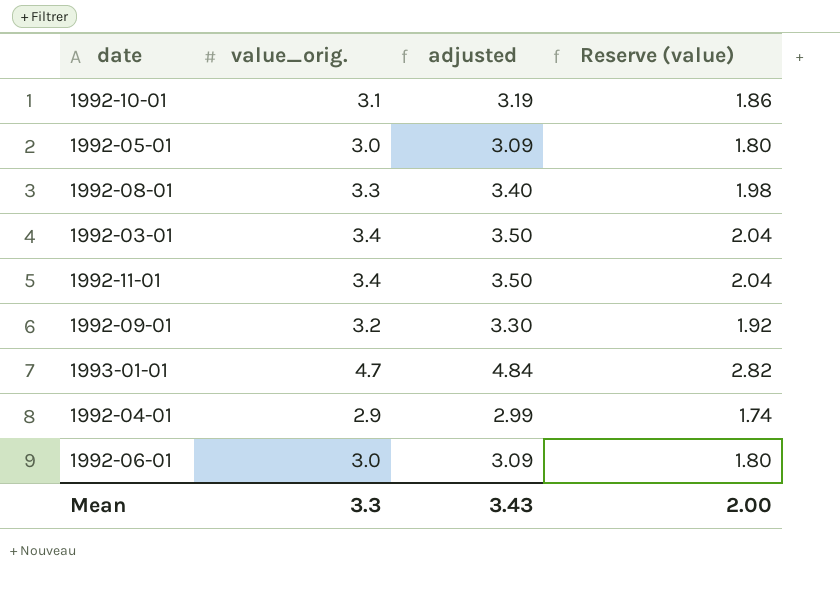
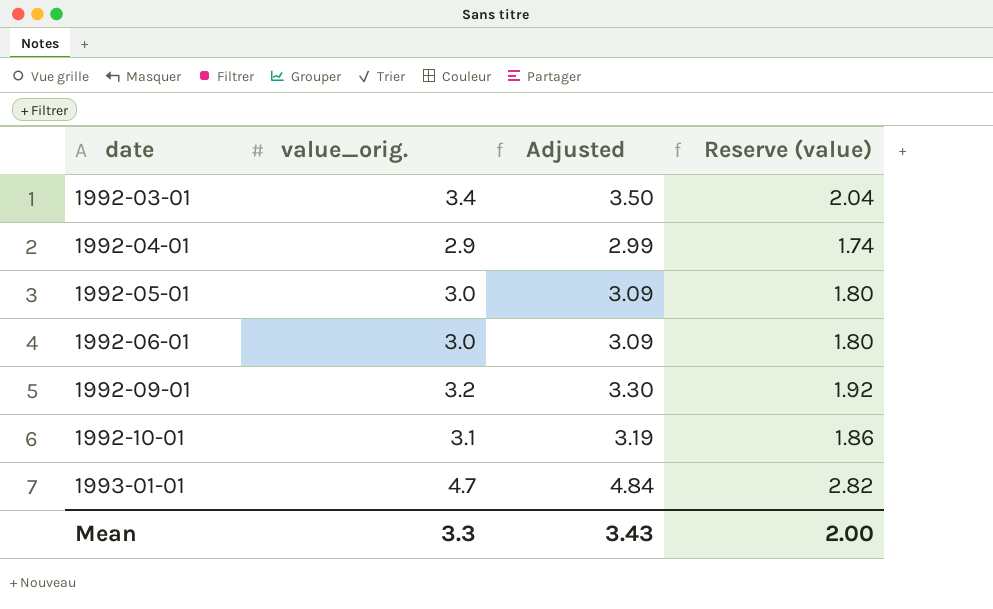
row order: none -> date ascending
column name: adjusted -> Adjusted
row 1992-08-01: 3.3 | 3.40 | 1.98 -> none
row 1992-11-01: 3.4 | 3.50 | 2.04 -> none

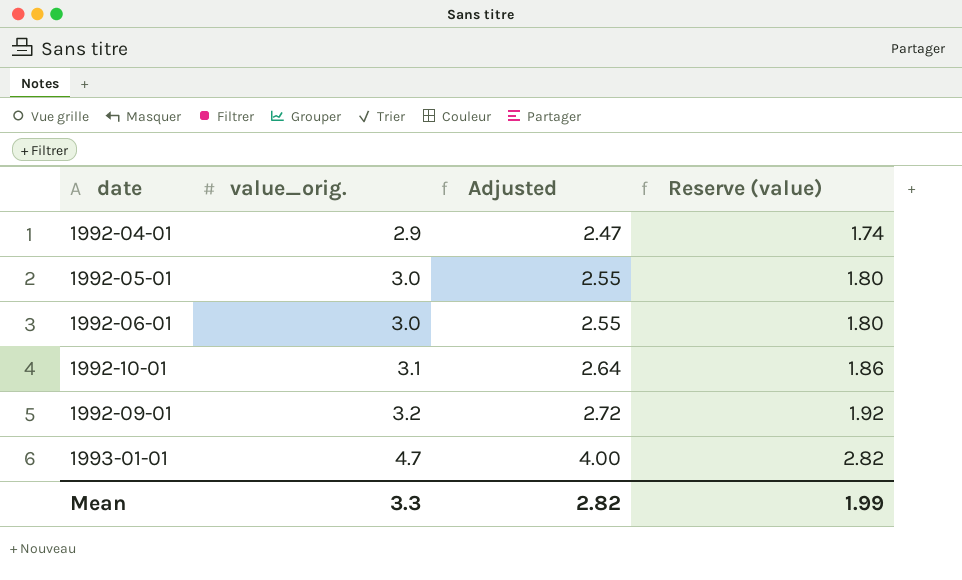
row order: date ascending -> value_orig. ascending
column Adjusted | formula: [value_orig.] * 1.03 -> [value_orig.] * 0.85
row 1992-03-01: 3.4 | 3.50 | 2.04 -> none
Mean | Adjusted: 3.43 -> 2.82
Mean | Reserve (value): 2.00 -> 1.99

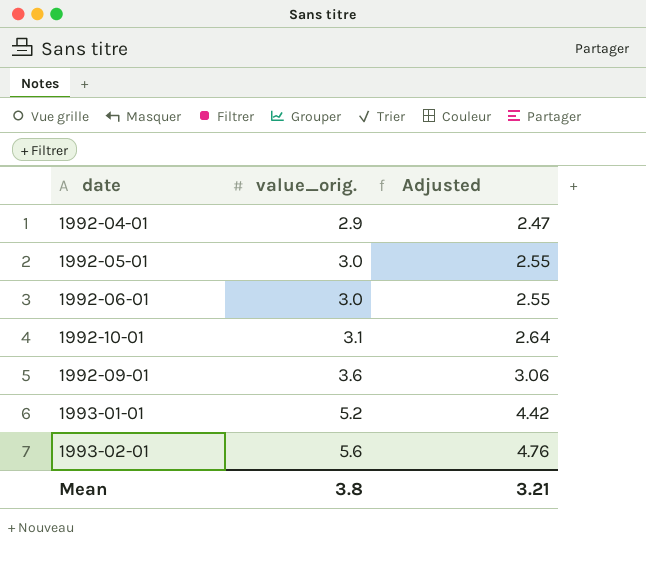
column Reserve (value) | formula: [value_orig.] * 0.6 -> none
1992-09-01 | value_orig.: 3.2 -> 3.6
1992-09-01 | Adjusted: 2.72 -> 3.06
1993-01-01 | value_orig.: 4.7 -> 5.2
1993-01-01 | Adjusted: 4.00 -> 4.42
row 1993-02-01: none -> 5.6 | 4.76
Mean | value_orig.: 3.3 -> 3.8
Mean | Adjusted: 2.82 -> 3.21

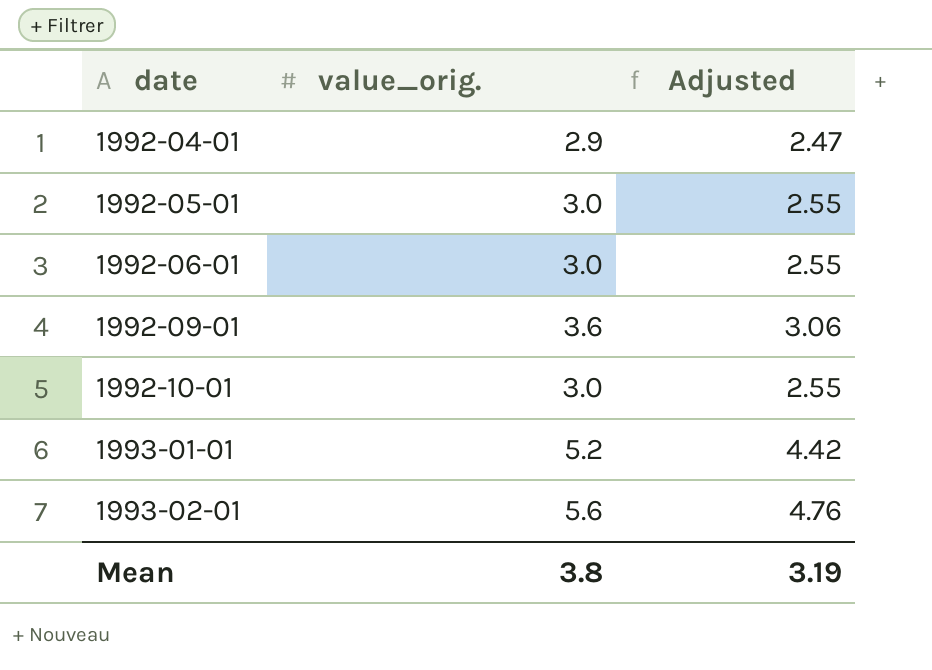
row order: value_orig. ascending -> date ascending
1992-10-01 | value_orig.: 3.1 -> 3.0
1992-10-01 | Adjusted: 2.64 -> 2.55
Mean | Adjusted: 3.21 -> 3.19

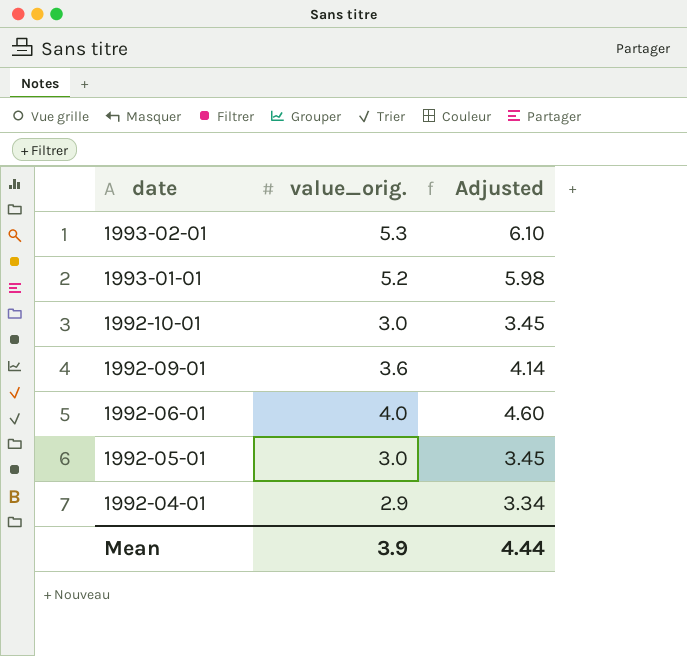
row order: date ascending -> date descending
column Adjusted | formula: [value_orig.] * 0.85 -> [value_orig.] * 1.15
1993-02-01 | value_orig.: 5.6 -> 5.3
1992-06-01 | value_orig.: 3.0 -> 4.0
Mean | value_orig.: 3.8 -> 3.9
Mean | Adjusted: 3.19 -> 4.44

